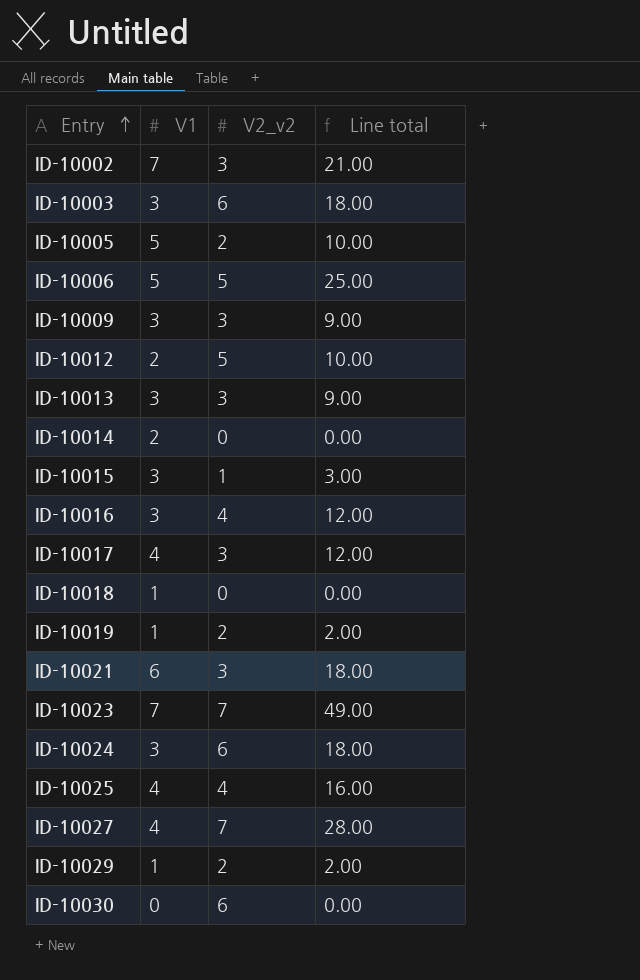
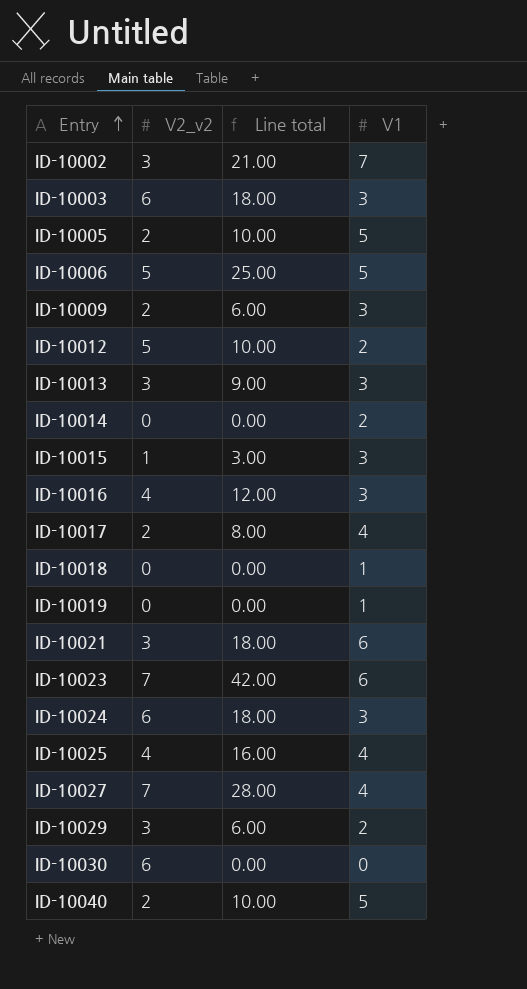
column V1 | position: 2 -> 4
ID-10009 | V2_v2: 3 -> 2
ID-10009 | Line total: 9.00 -> 6.00
ID-10017 | V2_v2: 3 -> 2
ID-10017 | Line total: 12.00 -> 8.00
ID-10019 | V2_v2: 2 -> 0
ID-10019 | Line total: 2.00 -> 0.00
ID-10023 | Line total: 49.00 -> 42.00
ID-10023 | V1: 7 -> 6
ID-10029 | V2_v2: 2 -> 3
ID-10029 | Line total: 2.00 -> 6.00
ID-10029 | V1: 1 -> 2
row ID-10040: none -> 2 | 10.00 | 5

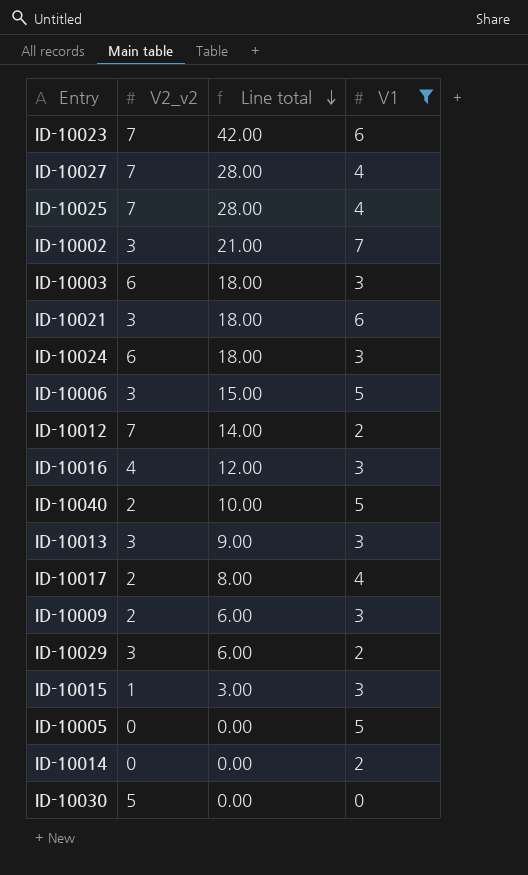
filter: none -> V1 != 1
row order: Entry ascending -> Line total descending
ID-10025 | V2_v2: 4 -> 7
ID-10025 | Line total: 16.00 -> 28.00
ID-10006 | V2_v2: 5 -> 3
ID-10006 | Line total: 25.00 -> 15.00
ID-10012 | V2_v2: 5 -> 7
ID-10012 | Line total: 10.00 -> 14.00
ID-10005 | V2_v2: 2 -> 0
ID-10005 | Line total: 10.00 -> 0.00
ID-10030 | V2_v2: 6 -> 5

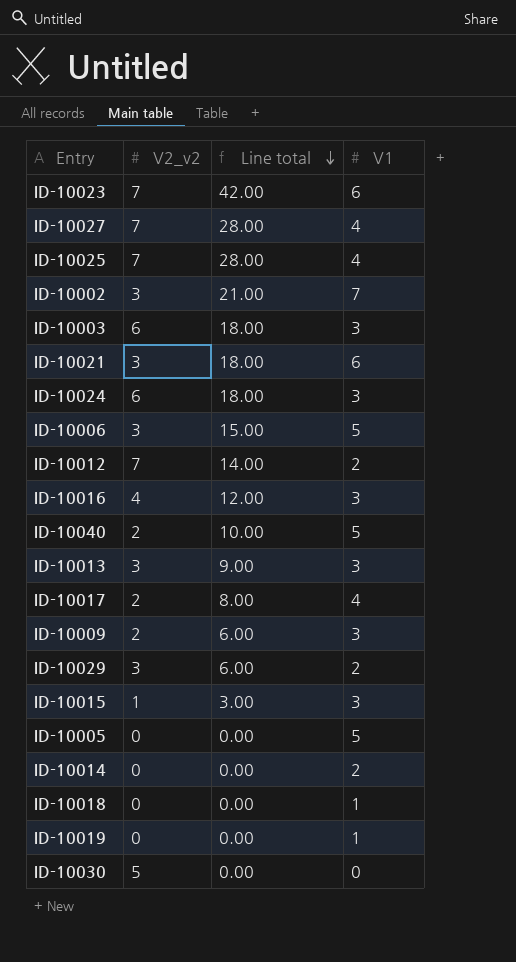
filter: V1 != 1 -> none

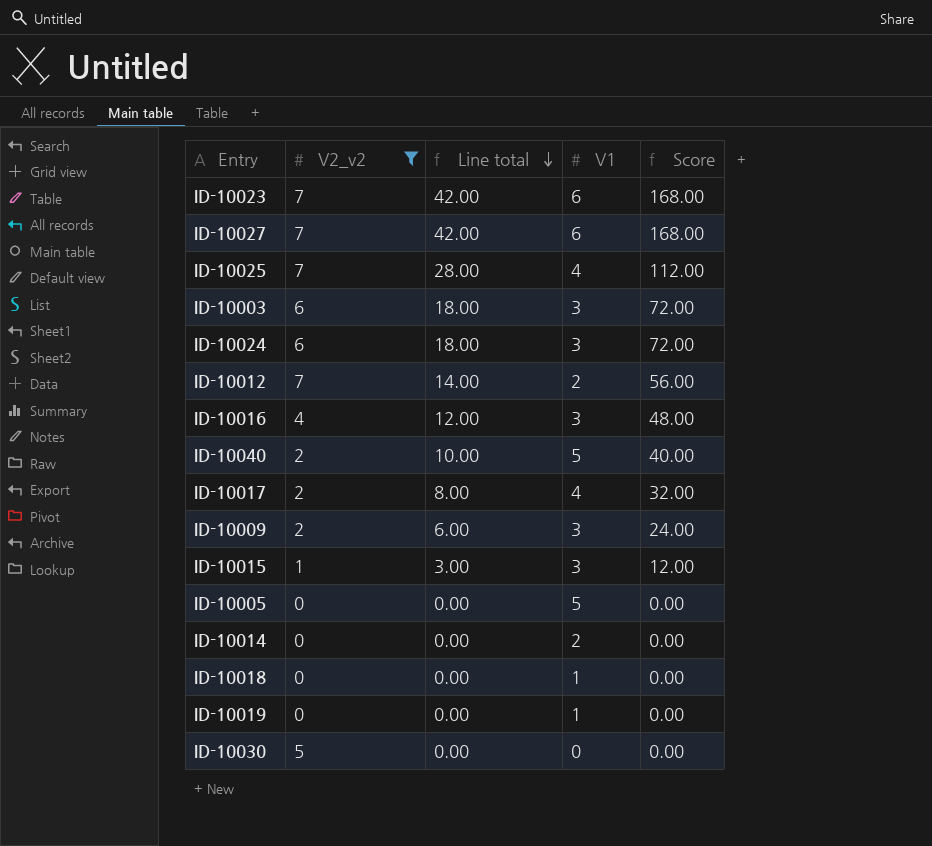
filter: none -> V2_v2 != 3
column Score | formula: none -> [Line total] * 4
ID-10027 | Line total: 28.00 -> 42.00
ID-10027 | V1: 4 -> 6

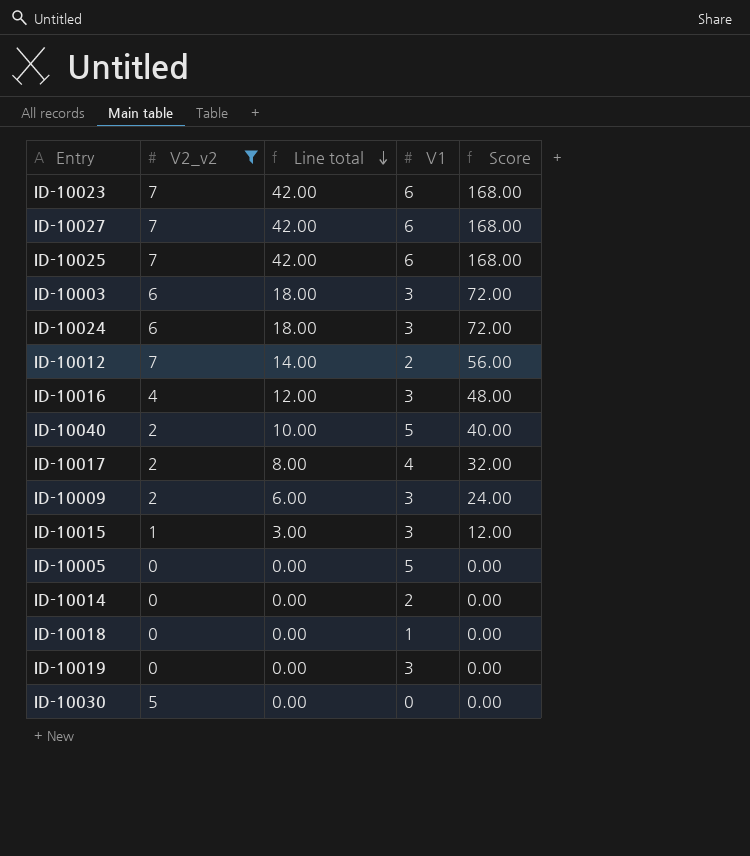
ID-10025 | Line total: 28.00 -> 42.00
ID-10025 | V1: 4 -> 6
ID-10025 | Score: 112.00 -> 168.00
ID-10019 | V1: 1 -> 3

